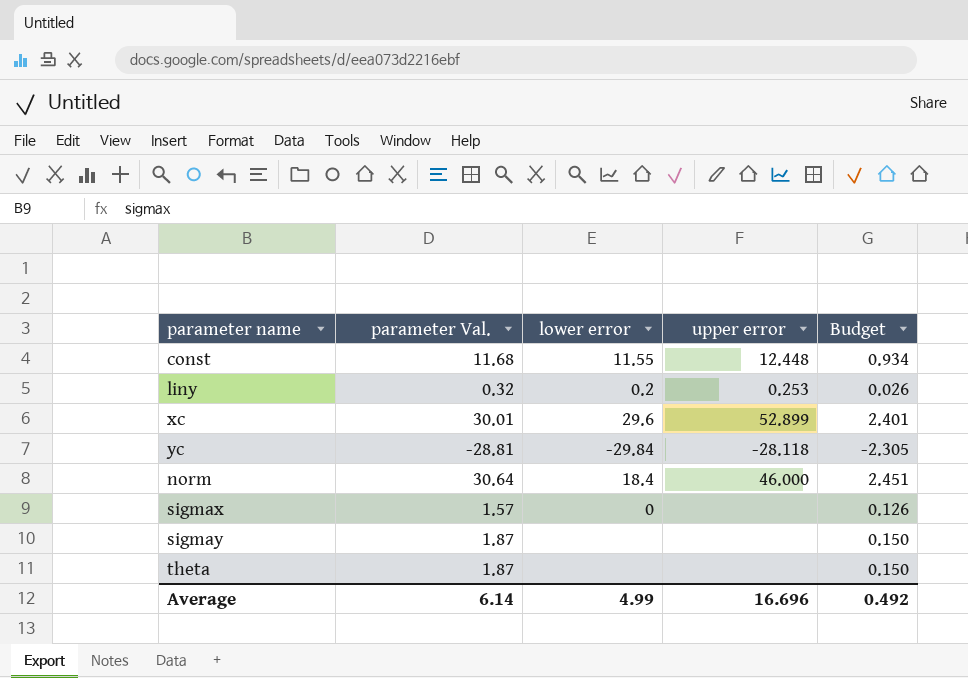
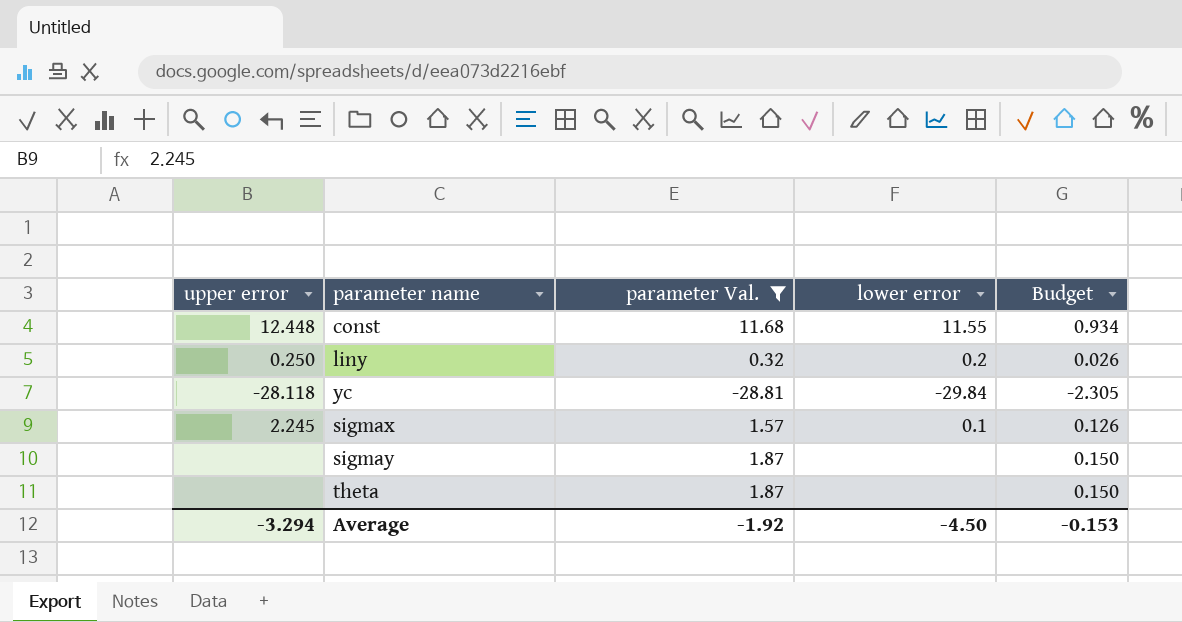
filter: none -> parameter Val. <= 11.68
column upper error | position: 4 -> 1
liny | upper error: 0.253 -> 0.250
sigmax | upper error: none -> 2.245
sigmax | lower error: 0 -> 0.1
Average | upper error: 16.696 -> -3.294
Average | parameter Val.: 6.14 -> -1.92
Average | lower error: 4.99 -> -4.50
Average | Budget: 0.492 -> -0.153

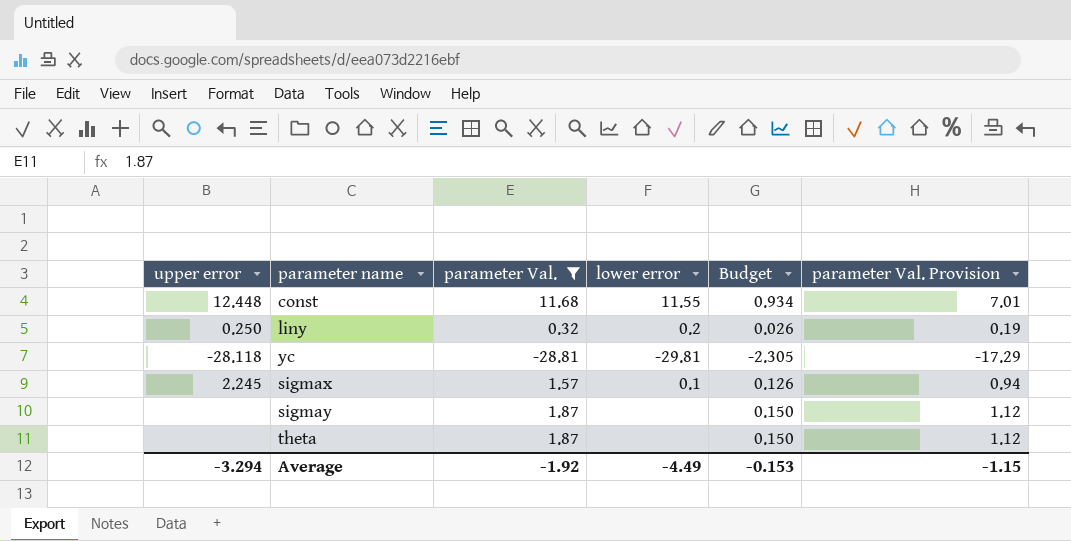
column parameter Val. Provision | formula: none -> [parameter Val.] * 0.6
yc | lower error: -29.84 -> -29.81
Average | lower error: -4.50 -> -4.49

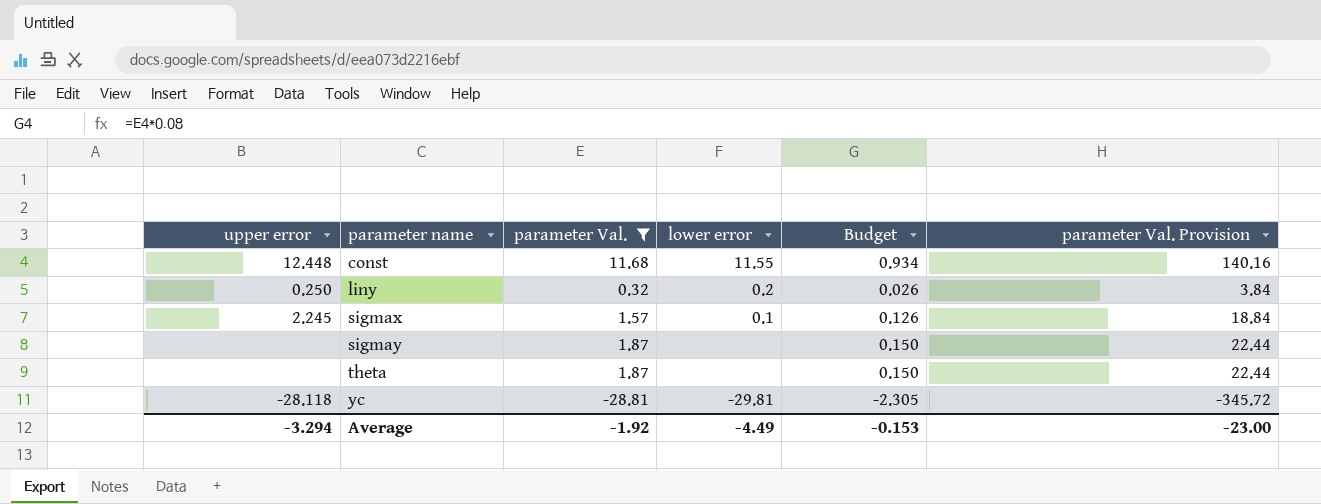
row order: none -> parameter name ascending
column parameter Val. Provision | formula: [parameter Val.] * 0.6 -> [parameter Val.] * 12
Average | parameter Val. Provision: -1.15 -> -23.00

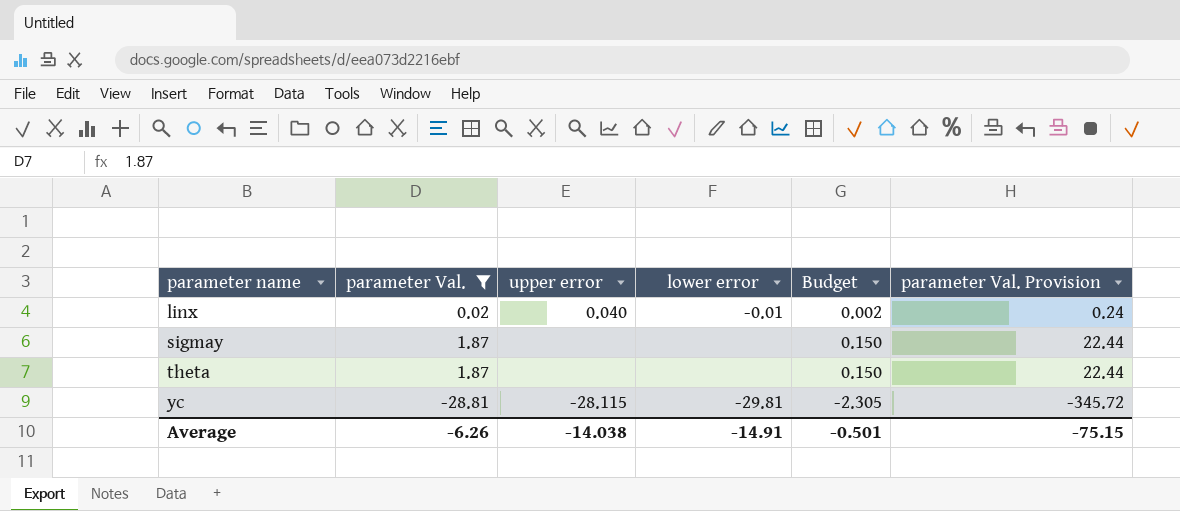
column upper error | position: 1 -> 3
row const: 12.448 | 11.68 | 11.55 | 0.934 | 140.16 -> none
row liny: 0.250 | 0.32 | 0.2 | 0.026 | 3.84 -> none
row sigmax: 2.245 | 1.57 | 0.1 | 0.126 | 18.84 -> none
row linx: none -> 0.02 | 0.040 | -0.01 | 0.002 | 0.24
yc | upper error: -28.118 -> -28.115
Average | parameter Val.: -1.92 -> -6.26
Average | upper error: -3.294 -> -14.038
Average | lower error: -4.49 -> -14.91
Average | Budget: -0.153 -> -0.501
Average | parameter Val. Provision: -23.00 -> -75.15

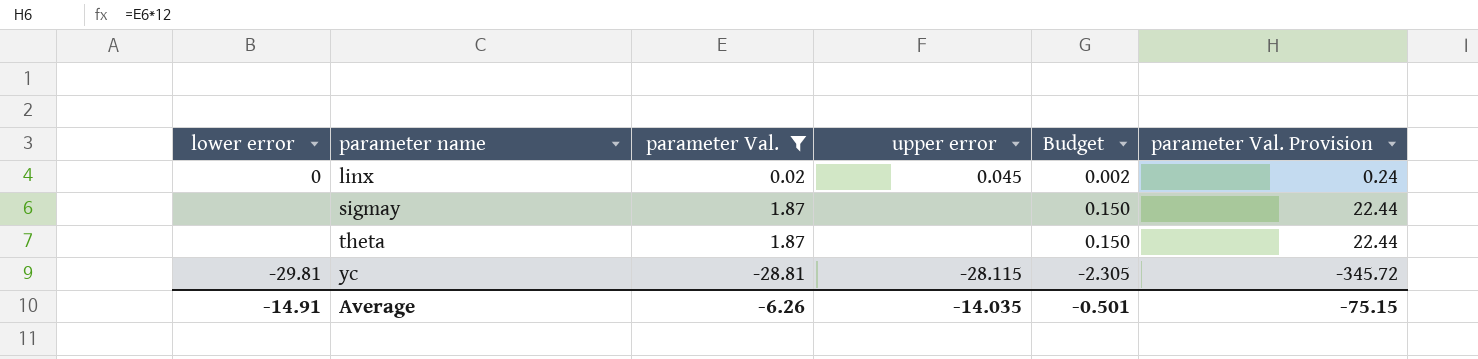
column lower error | position: 4 -> 1
linx | lower error: -0.01 -> 0
linx | upper error: 0.040 -> 0.045
Average | upper error: -14.038 -> -14.035

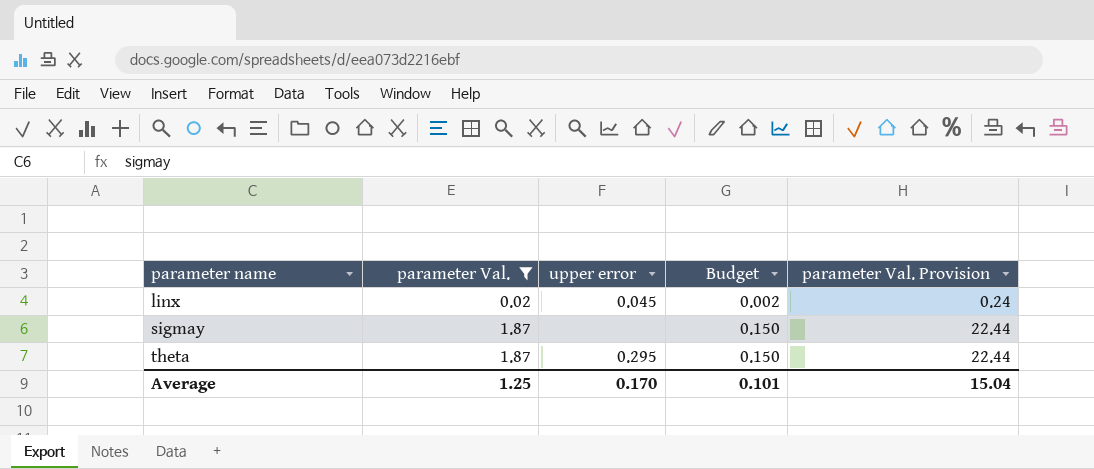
column lower error | position: 1 -> none
row yc: -29.81 | -28.81 | -28.115 | -2.305 | -345.72 -> none
theta | upper error: none -> 0.295
Average | parameter Val.: -6.26 -> 1.25
Average | upper error: -14.035 -> 0.170
Average | Budget: -0.501 -> 0.101
Average | parameter Val. Provision: -75.15 -> 15.04

